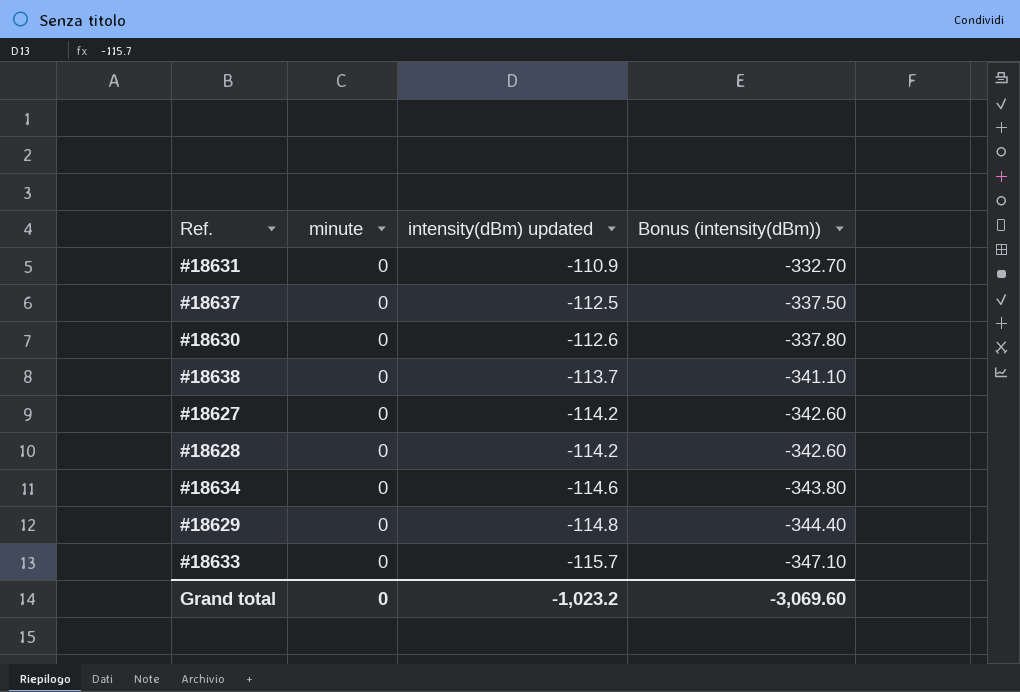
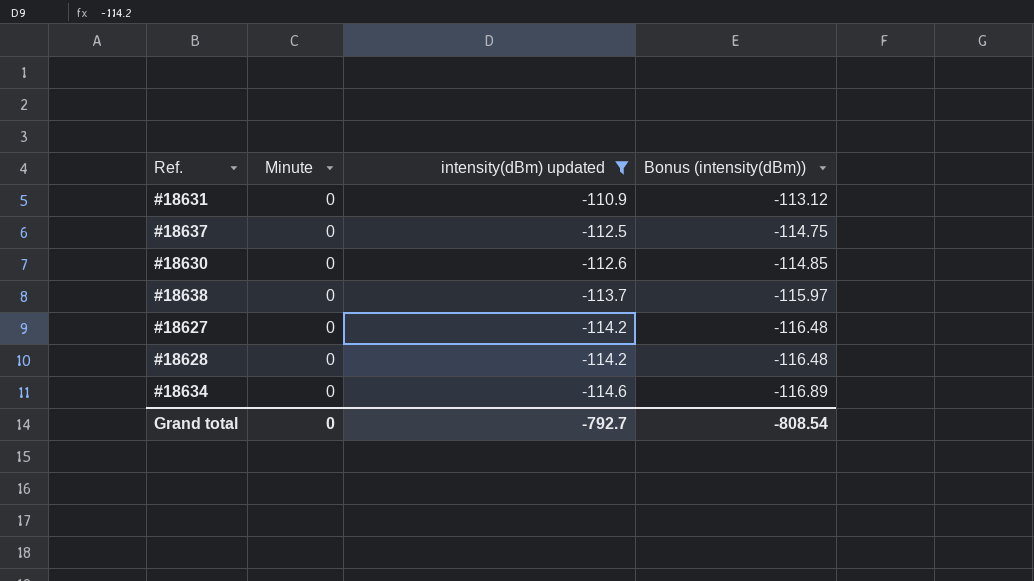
filter: none -> intensity(dBm) updated >= -114.6
column name: minute -> Minute
column Bonus (intensity(dBm)) | formula: [intensity(dBm) updated] * 3 -> [intensity(dBm) updated] * 1.02
Grand total | intensity(dBm) updated: -1,023.2 -> -792.7
Grand total | Bonus (intensity(dBm)): -3,069.60 -> -808.54

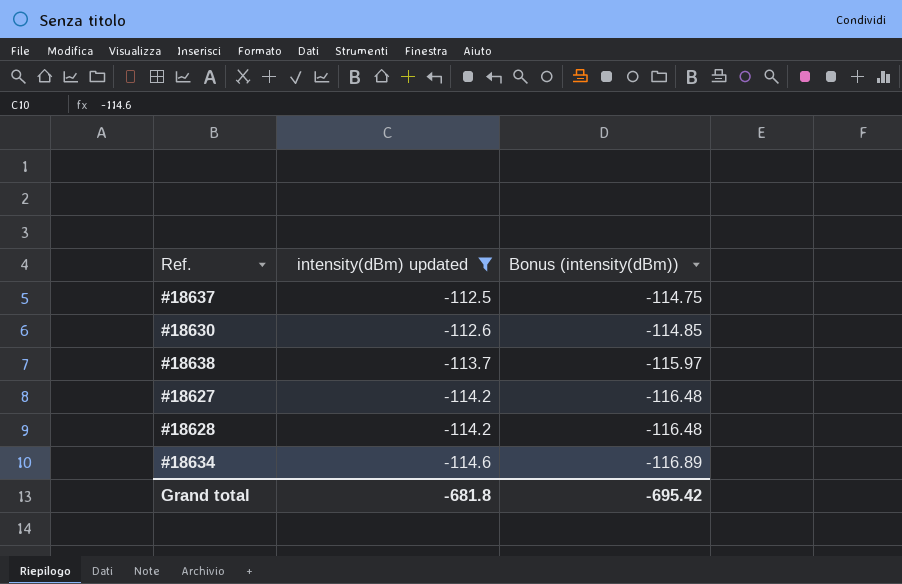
column Minute | position: 2 -> none
row #18631: 0 | -110.9 | -113.12 -> none
Grand total | intensity(dBm) updated: -792.7 -> -681.8
Grand total | Bonus (intensity(dBm)): -808.54 -> -695.42

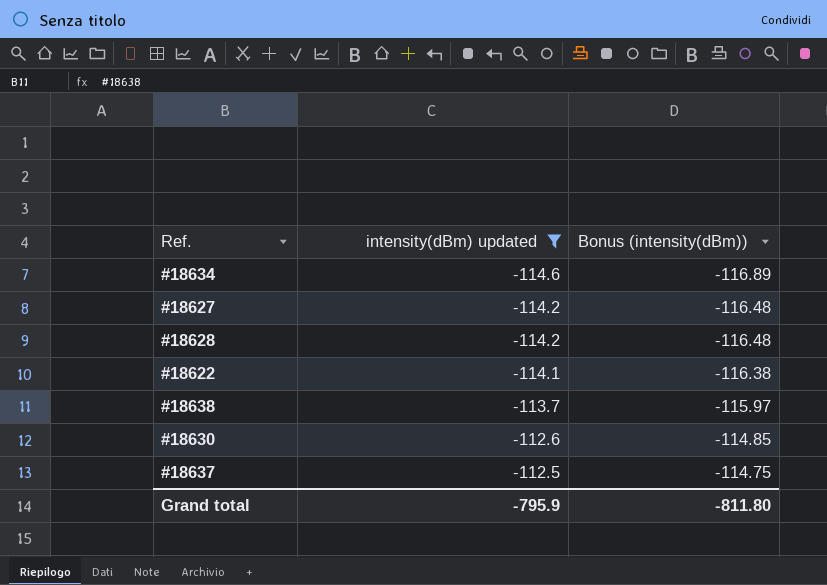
row order: intensity(dBm) updated descending -> intensity(dBm) updated ascending
row #18622: none -> -114.1 | -116.38
Grand total | intensity(dBm) updated: -681.8 -> -795.9
Grand total | Bonus (intensity(dBm)): -695.42 -> -811.80

